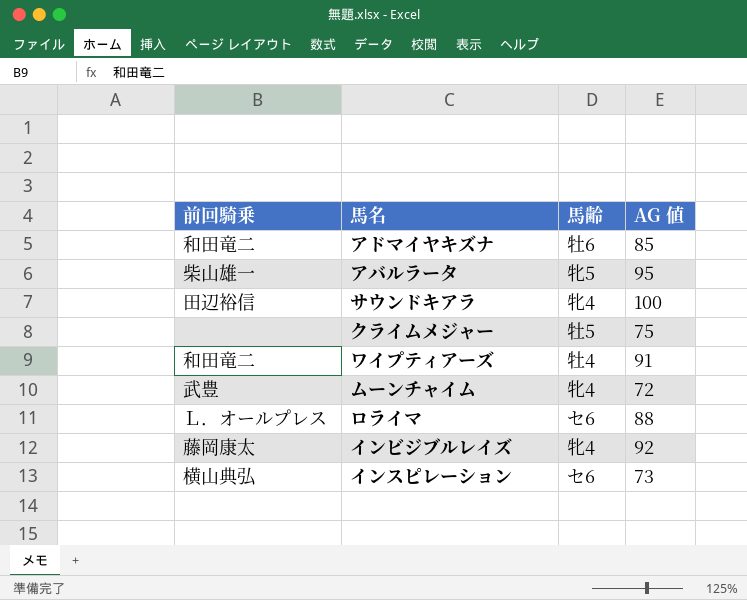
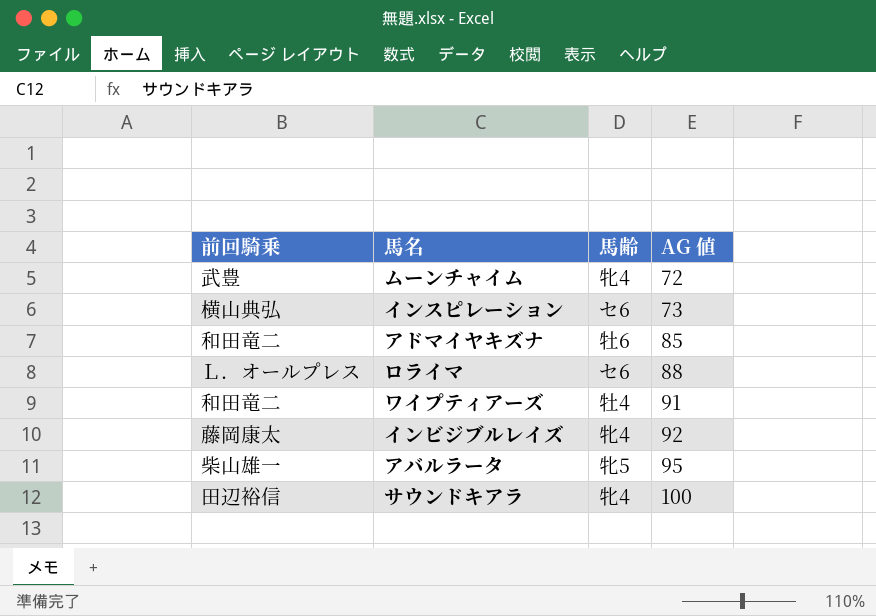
row order: none -> AG 値 ascending
row クライムメジャー: none | 牡5 | 75 -> none

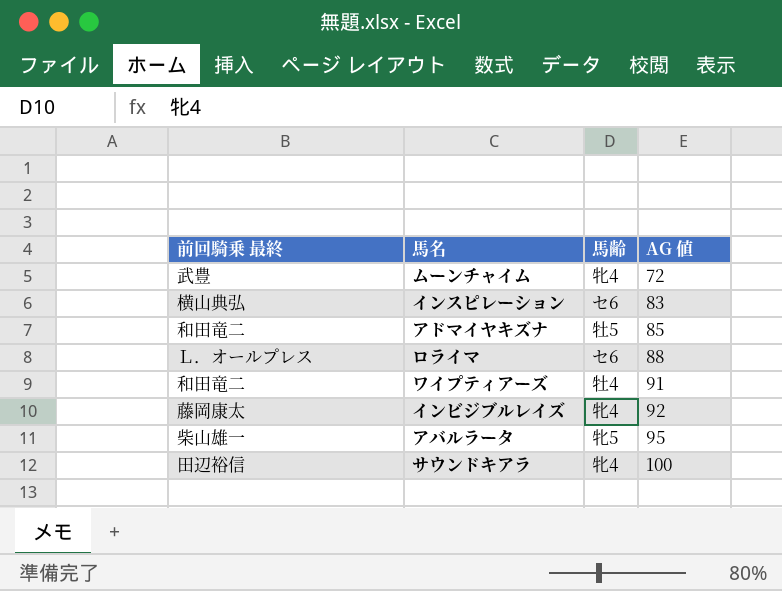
column name: 前回騎乗 -> 前回騎乗 最終
インスピレーション | AG 値: 73 -> 83
アドマイヤキズナ | 馬齢: 牡6 -> 牡5

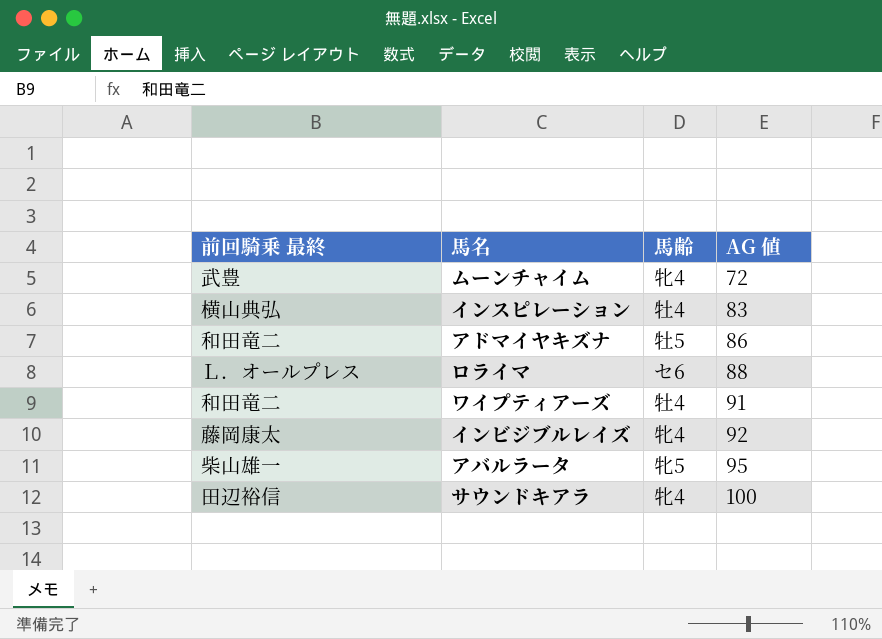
インスピレーション | 馬齢: セ6 -> 牡4
アドマイヤキズナ | AG 値: 85 -> 86

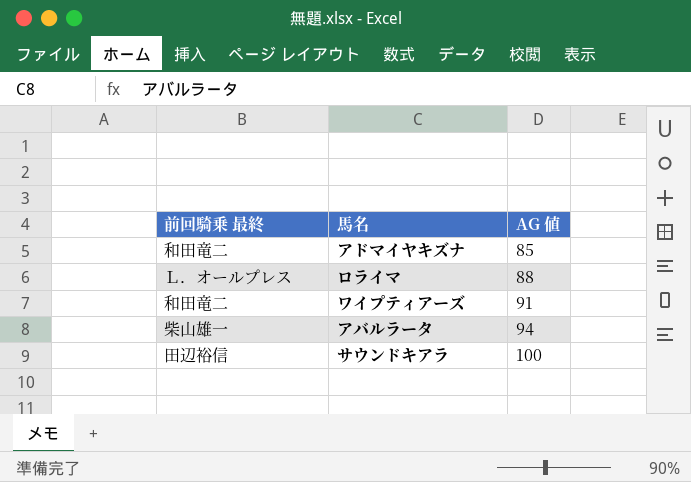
column 馬齢 | position: 3 -> none
row ムーンチャイム: 武豊 | 牝4 | 72 -> none
row インスピレーション: 横山典弘 | 牡4 | 83 -> none
row インビジブルレイズ: 藤岡康太 | 牝4 | 92 -> none
アドマイヤキズナ | AG 値: 86 -> 85
アバルラータ | AG 値: 95 -> 94

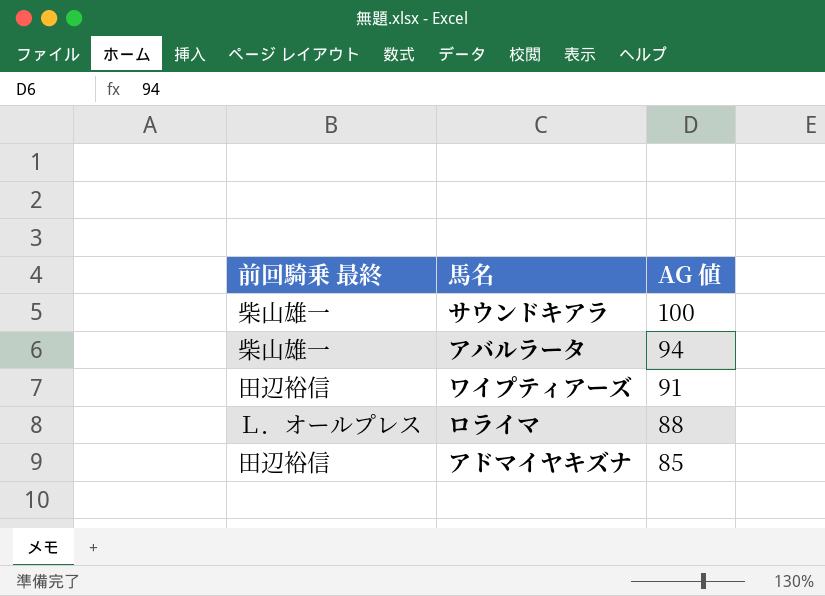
row order: AG 値 ascending -> AG 値 descending
サウンドキアラ | 前回騎乗 最終: 田辺裕信 -> 柴山雄一
ワイプティアーズ | 前回騎乗 最終: 和田竜二 -> 田辺裕信
アドマイヤキズナ | 前回騎乗 最終: 和田竜二 -> 田辺裕信

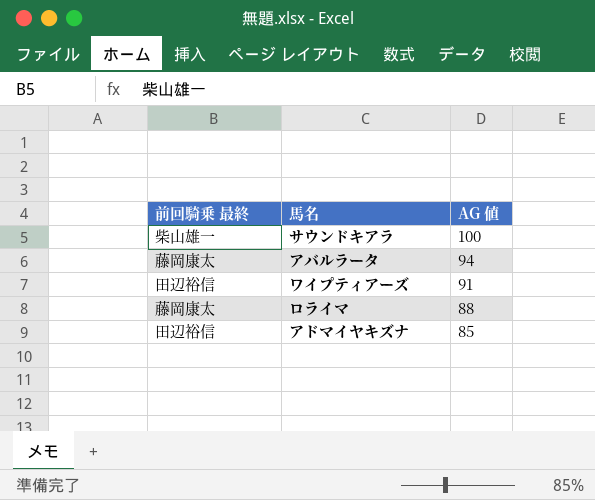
アバルラータ | 前回騎乗 最終: 柴山雄一 -> 藤岡康太
ロライマ | 前回騎乗 最終: Ｌ．オールプレス -> 藤岡康太

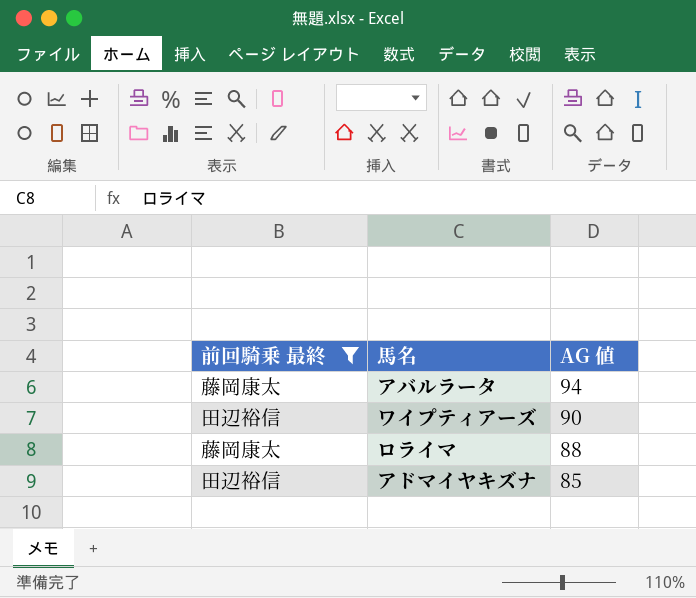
filter: none -> 前回騎乗 最終 != 柴山雄一
ワイプティアーズ | AG 値: 91 -> 90

